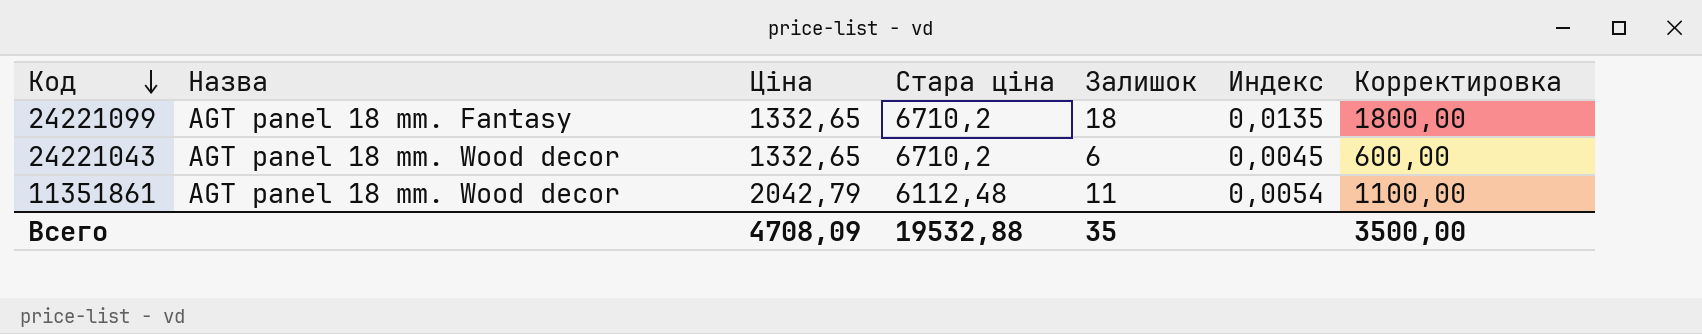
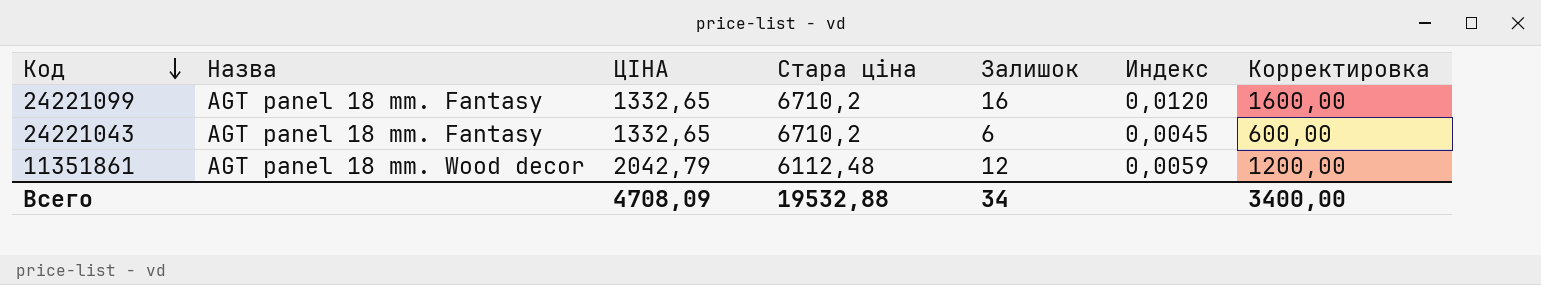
column name: Ціна -> ЦІНА
24221099 | Залишок: 18 -> 16
24221099 | Индекс: 0,0135 -> 0,0120
24221099 | Корректировка: 1800,00 -> 1600,00
24221043 | Назва: AGT panel 18 mm. Wood decor -> AGT panel 18 mm. Fantasy
11351861 | Залишок: 11 -> 12
11351861 | Индекс: 0,0054 -> 0,0059
11351861 | Корректировка: 1100,00 -> 1200,00
Всего | Залишок: 35 -> 34
Всего | Корректировка: 3500,00 -> 3400,00

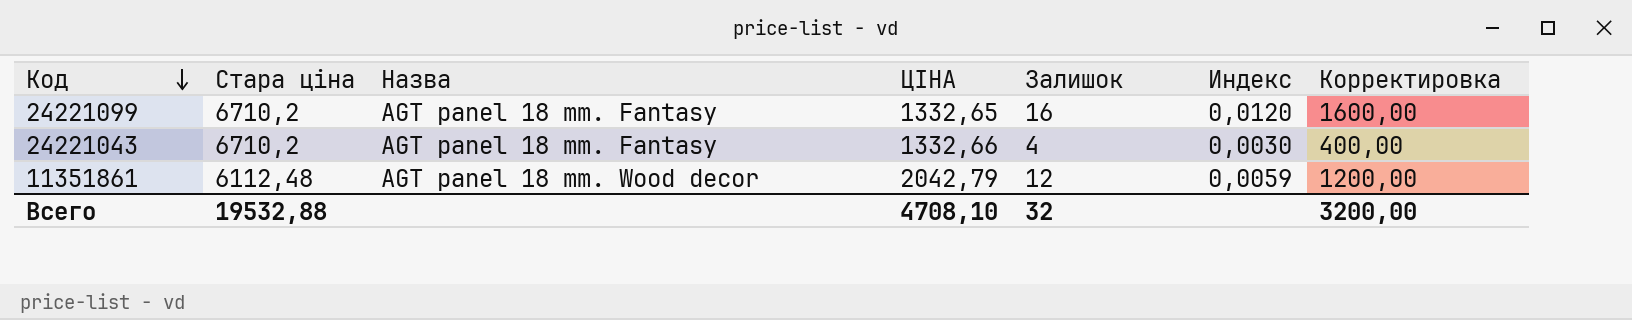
column Стара ціна | position: 4 -> 2
24221043 | ЦІНА: 1332,65 -> 1332,66
24221043 | Залишок: 6 -> 4
24221043 | Индекс: 0,0045 -> 0,0030
24221043 | Корректировка: 600,00 -> 400,00
Всего | ЦІНА: 4708,09 -> 4708,10
Всего | Залишок: 34 -> 32
Всего | Корректировка: 3400,00 -> 3200,00

